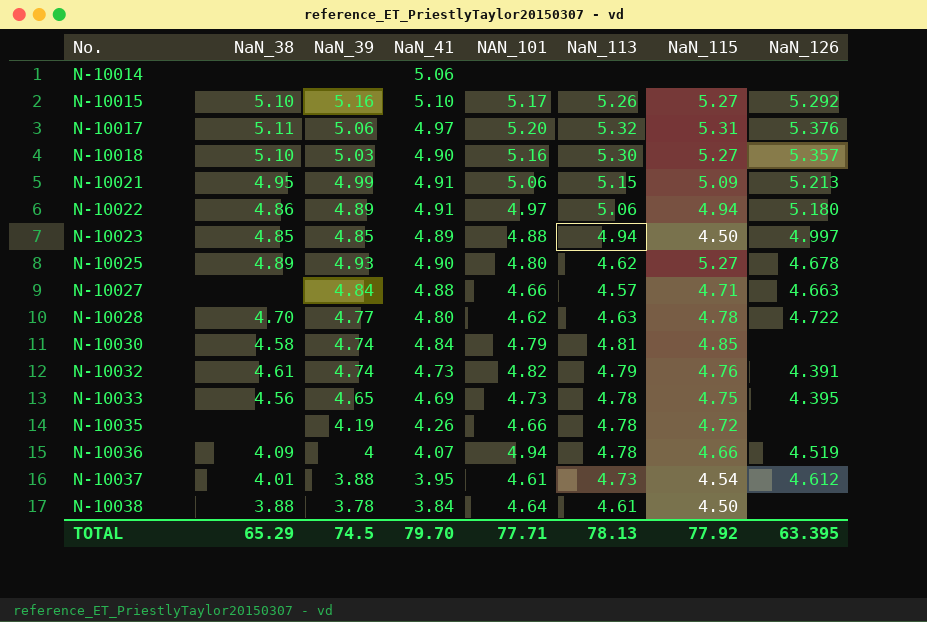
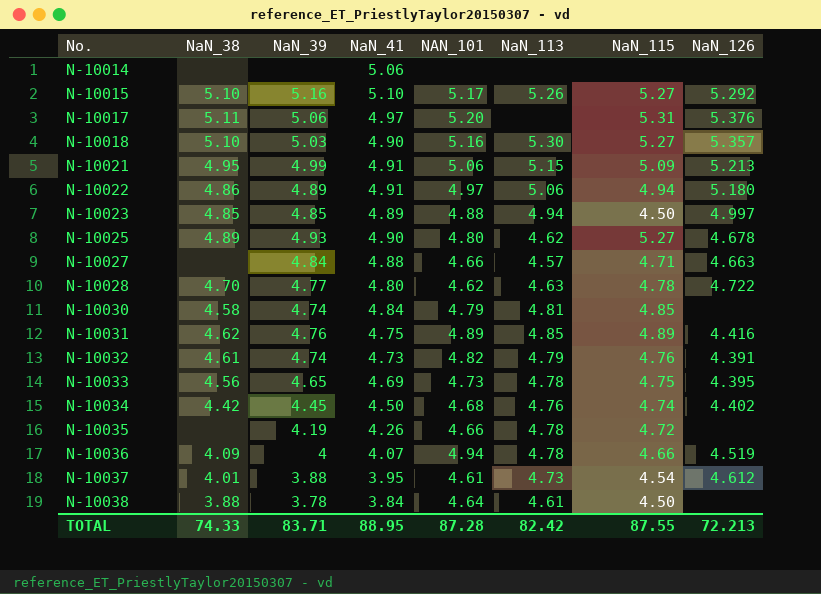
N-10017 | NaN_113: 5.32 -> none
row N-10031: none -> 4.62 | 4.76 | 4.75 | 4.89 | 4.85 | 4.89 | 4.416
row N-10034: none -> 4.42 | 4.45 | 4.50 | 4.68 | 4.76 | 4.74 | 4.402
TOTAL | NaN_38: 65.29 -> 74.33
TOTAL | NaN_39: 74.5 -> 83.71
TOTAL | NaN_41: 79.70 -> 88.95
TOTAL | NAN_101: 77.71 -> 87.28
TOTAL | NaN_113: 78.13 -> 82.42
TOTAL | NaN_115: 77.92 -> 87.55
TOTAL | NaN_126: 63.395 -> 72.213

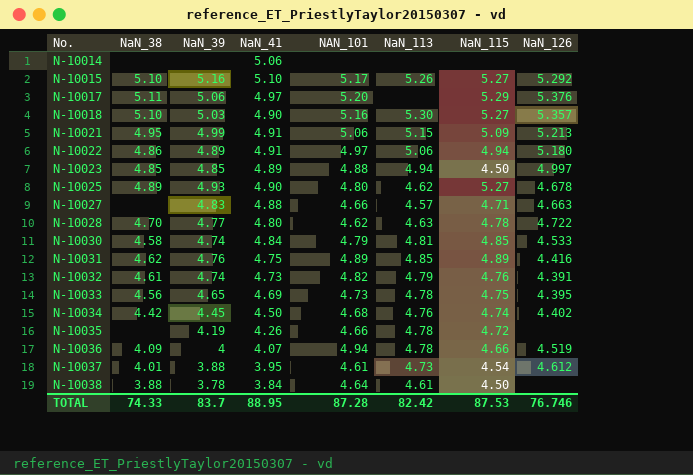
N-10017 | NaN_115: 5.31 -> 5.29
N-10027 | NaN_39: 4.84 -> 4.83
N-10030 | NaN_126: none -> 4.533
TOTAL | NaN_39: 83.71 -> 83.7
TOTAL | NaN_115: 87.55 -> 87.53
TOTAL | NaN_126: 72.213 -> 76.746

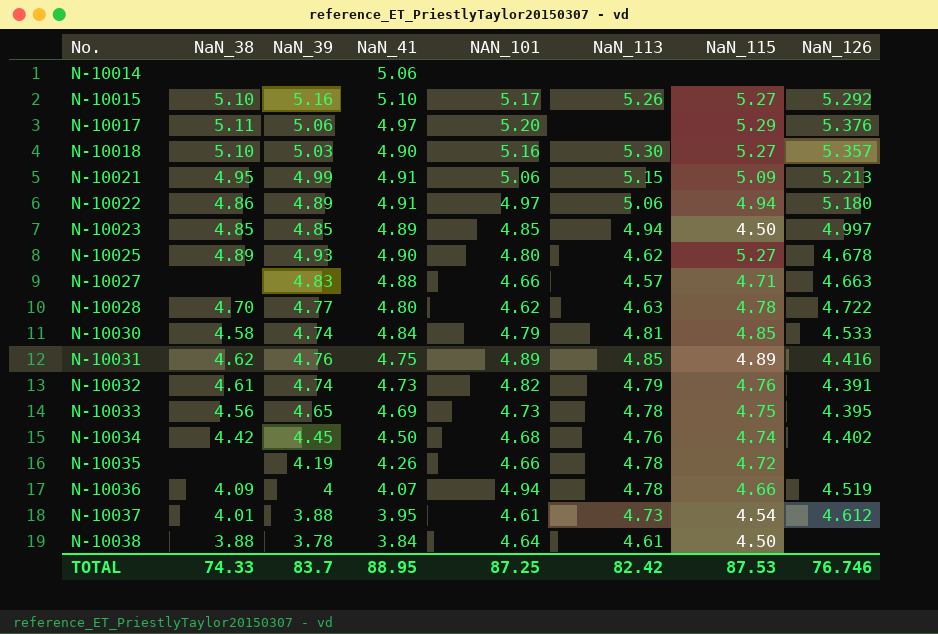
N-10023 | NAN_101: 4.88 -> 4.85
TOTAL | NAN_101: 87.28 -> 87.25

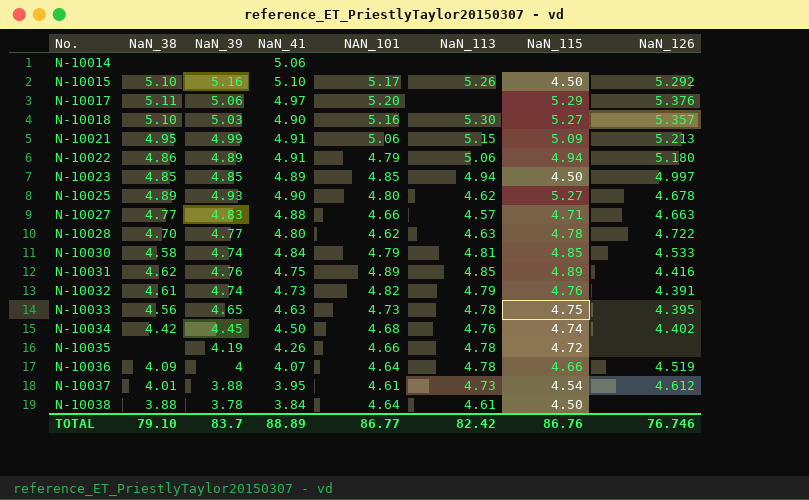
N-10015 | NaN_115: 5.27 -> 4.50
N-10022 | NAN_101: 4.97 -> 4.79
N-10027 | NaN_38: none -> 4.77
N-10033 | NaN_41: 4.69 -> 4.63
N-10036 | NAN_101: 4.94 -> 4.64
TOTAL | NaN_38: 74.33 -> 79.10
TOTAL | NaN_41: 88.95 -> 88.89
TOTAL | NAN_101: 87.25 -> 86.77
TOTAL | NaN_115: 87.53 -> 86.76

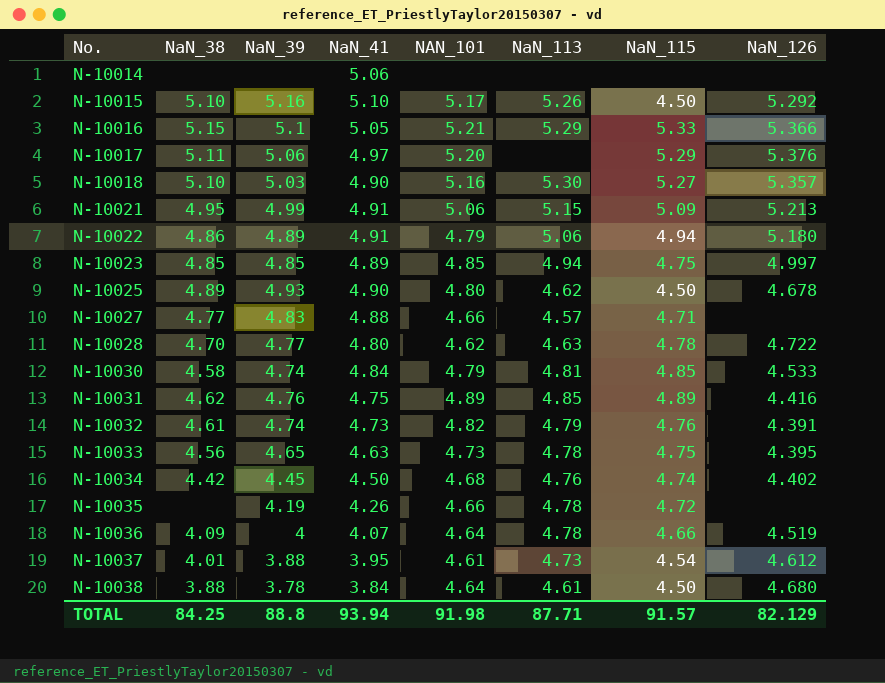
row N-10016: none -> 5.15 | 5.1 | 5.05 | 5.21 | 5.29 | 5.33 | 5.366
N-10023 | NaN_115: 4.50 -> 4.75
N-10025 | NaN_115: 5.27 -> 4.50
N-10027 | NaN_126: 4.663 -> none
N-10038 | NaN_126: none -> 4.680
TOTAL | NaN_38: 79.10 -> 84.25
TOTAL | NaN_39: 83.7 -> 88.8
TOTAL | NaN_41: 88.89 -> 93.94
TOTAL | NAN_101: 86.77 -> 91.98
TOTAL | NaN_113: 82.42 -> 87.71
TOTAL | NaN_115: 86.76 -> 91.57
TOTAL | NaN_126: 76.746 -> 82.129

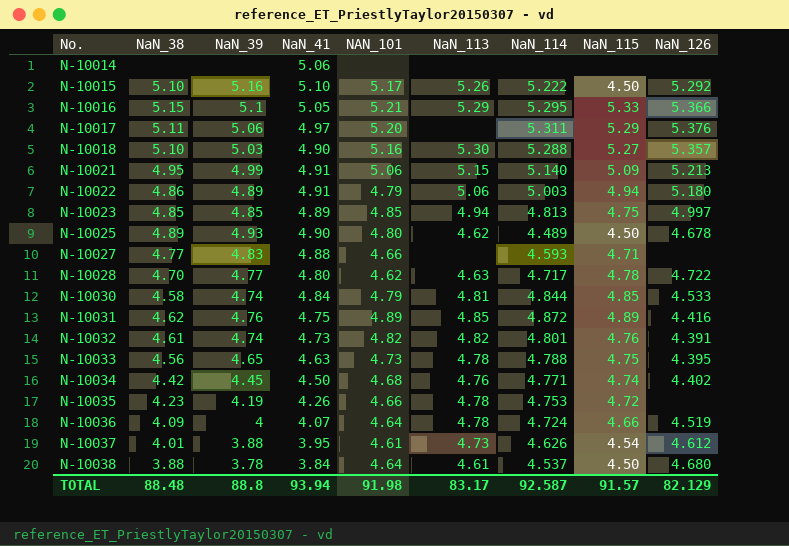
column NaN_114 | position: none -> 7
N-10027 | NaN_113: 4.57 -> none
N-10032 | NaN_113: 4.79 -> 4.82
N-10035 | NaN_38: none -> 4.23
TOTAL | NaN_38: 84.25 -> 88.48
TOTAL | NaN_113: 87.71 -> 83.17

